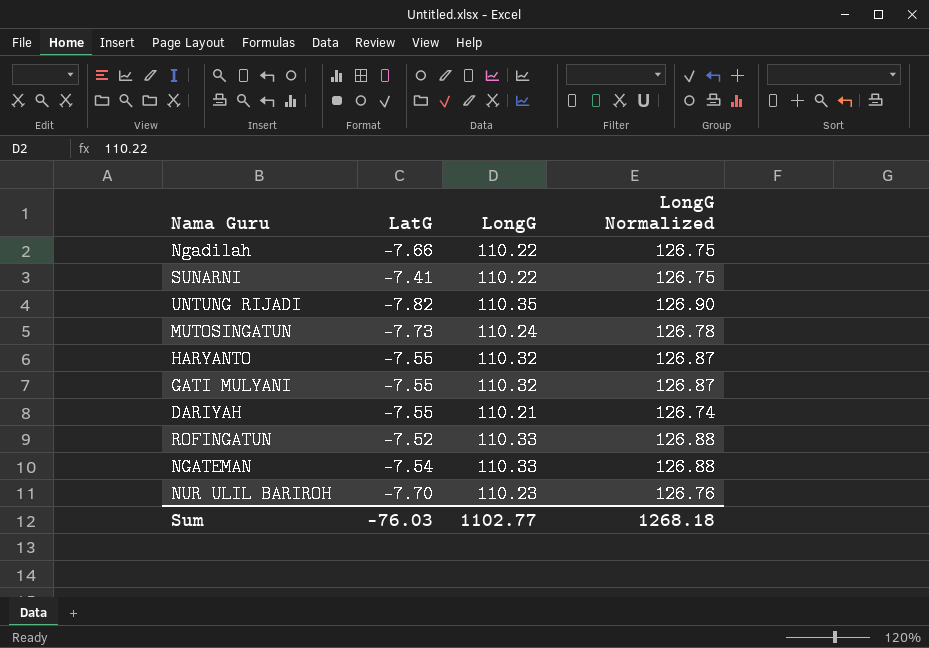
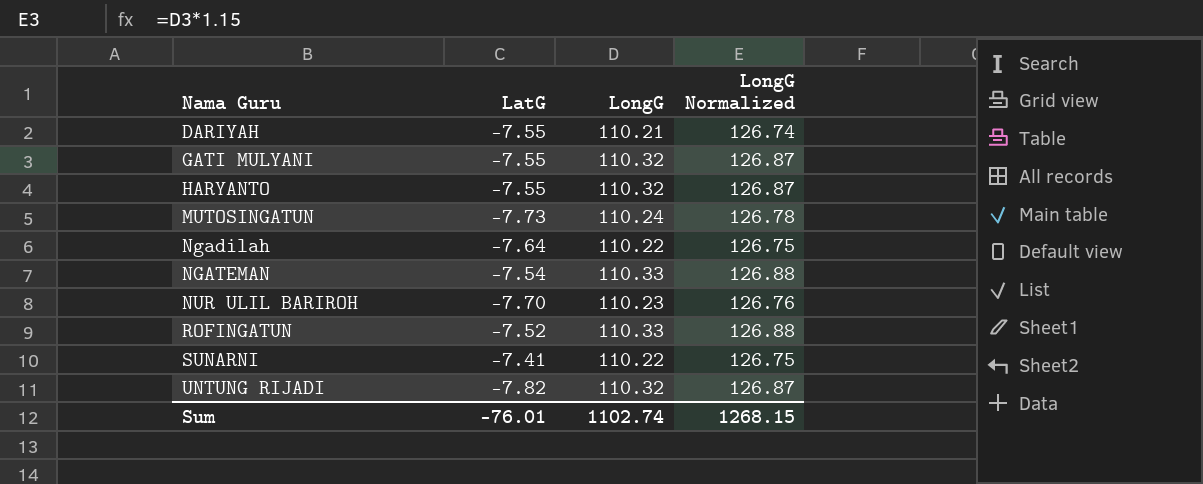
row order: none -> Nama Guru ascending
Ngadilah | LatG: -7.66 -> -7.64
UNTUNG RIJADI | LongG: 110.35 -> 110.32
UNTUNG RIJADI | LongG Normalized: 126.90 -> 126.87
Sum | LatG: -76.03 -> -76.01
Sum | LongG: 1102.77 -> 1102.74
Sum | LongG Normalized: 1268.18 -> 1268.15

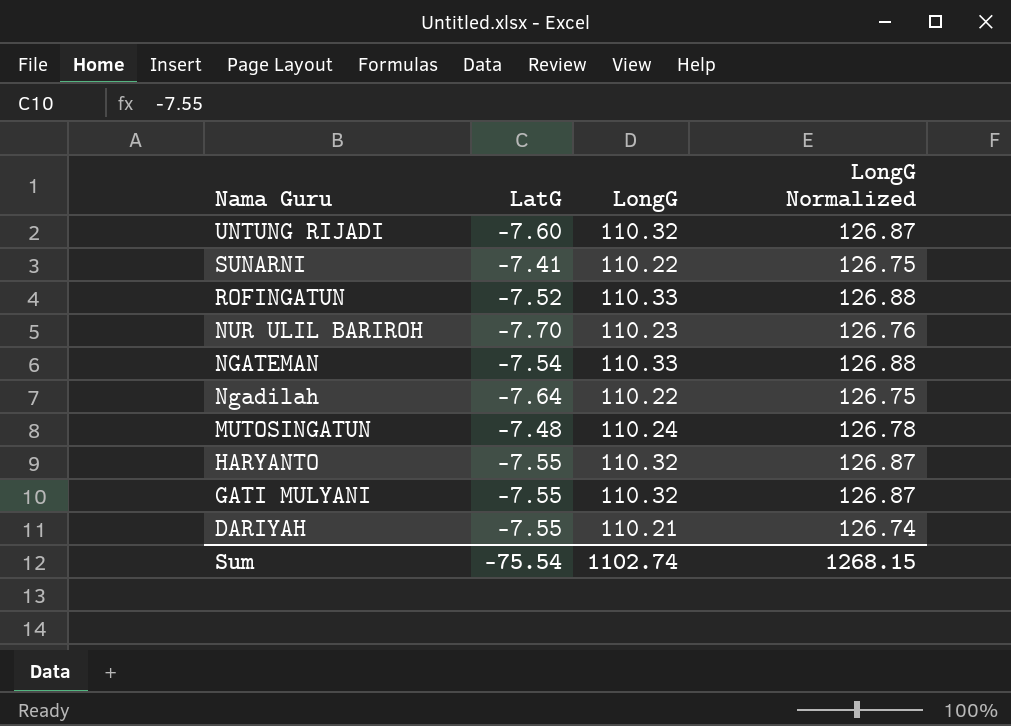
row order: Nama Guru ascending -> Nama Guru descending
UNTUNG RIJADI | LatG: -7.82 -> -7.60
MUTOSINGATUN | LatG: -7.73 -> -7.48
Sum | LatG: -76.01 -> -75.54

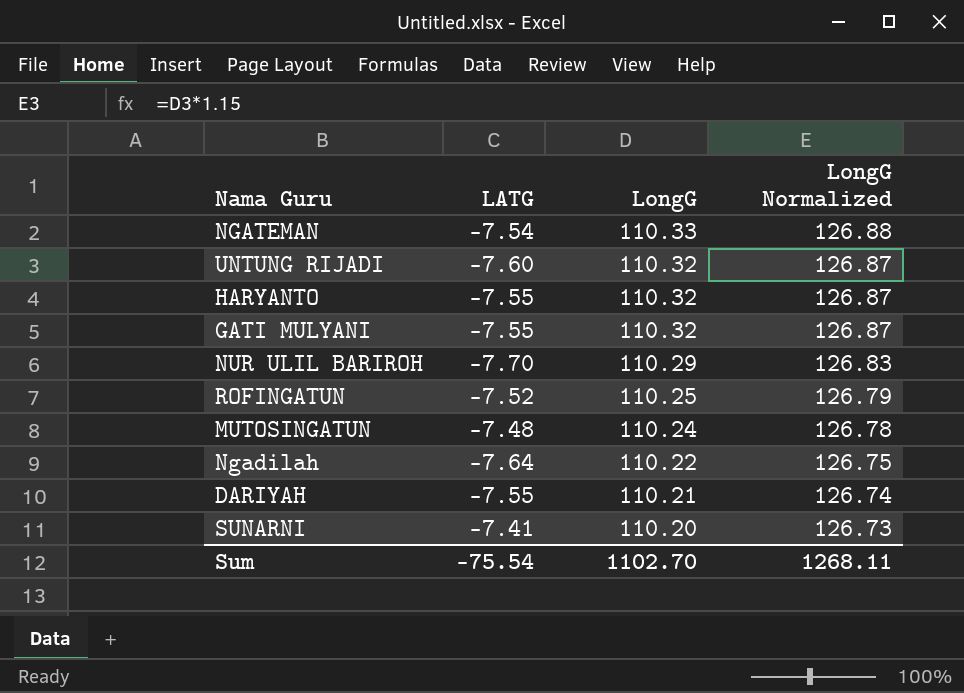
row order: Nama Guru descending -> LongG descending
column name: LatG -> LATG
NUR ULIL BARIROH | LongG: 110.23 -> 110.29
NUR ULIL BARIROH | LongG Normalized: 126.76 -> 126.83
ROFINGATUN | LongG: 110.33 -> 110.25
ROFINGATUN | LongG Normalized: 126.88 -> 126.79
SUNARNI | LongG: 110.22 -> 110.20
SUNARNI | LongG Normalized: 126.75 -> 126.73
Sum | LongG: 1102.74 -> 1102.70
Sum | LongG Normalized: 1268.15 -> 1268.11

